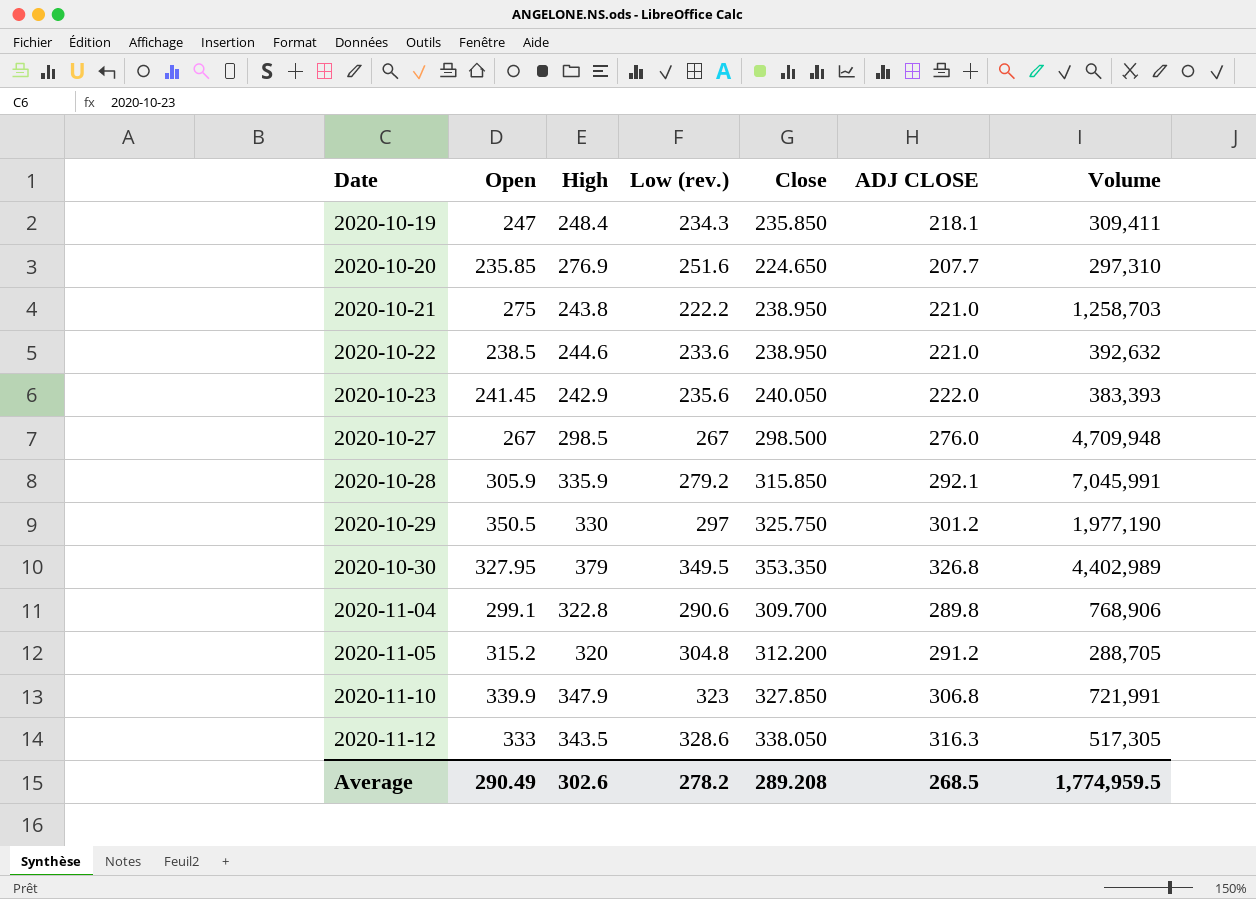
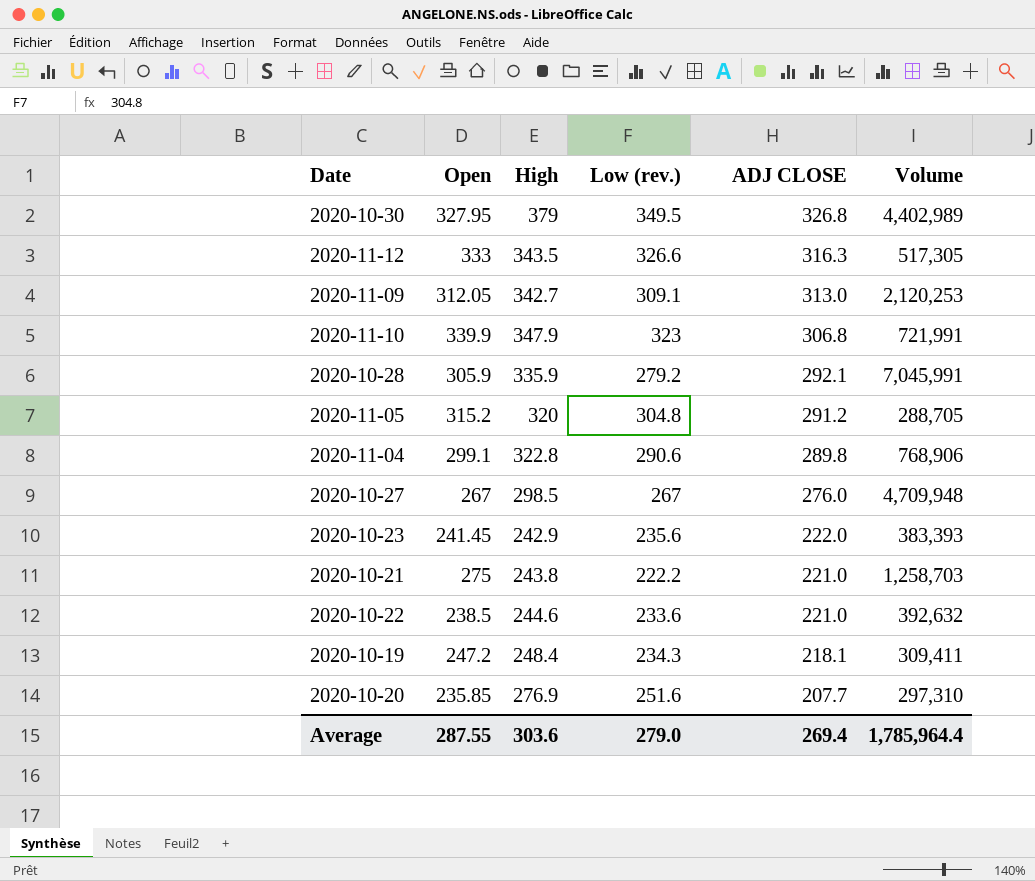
row order: Date ascending -> ADJ CLOSE descending
column Close | position: 5 -> none
row 2020-10-29: 350.5 | 330 | 297 | 325.750 | 301.2 | 1,977,190 -> none
2020-11-12 | Low (rev.): 328.6 -> 326.6
row 2020-11-09: none -> 312.05 | 342.7 | 309.1 | 313.0 | 2,120,253
2020-10-19 | Open: 247 -> 247.2
Average | Open: 290.49 -> 287.55
Average | High: 302.6 -> 303.6
Average | Low (rev.): 278.2 -> 279.0
Average | ADJ CLOSE: 268.5 -> 269.4
Average | Volume: 1,774,959.5 -> 1,785,964.4

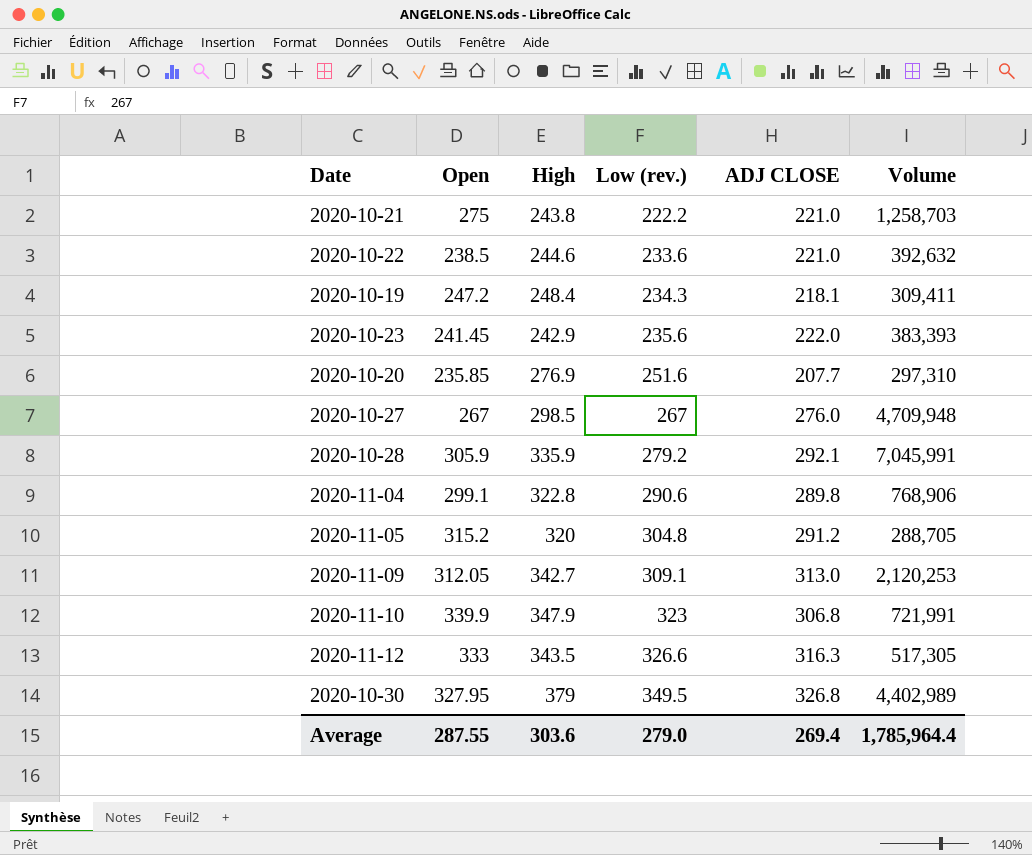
row order: ADJ CLOSE descending -> Low (rev.) ascending

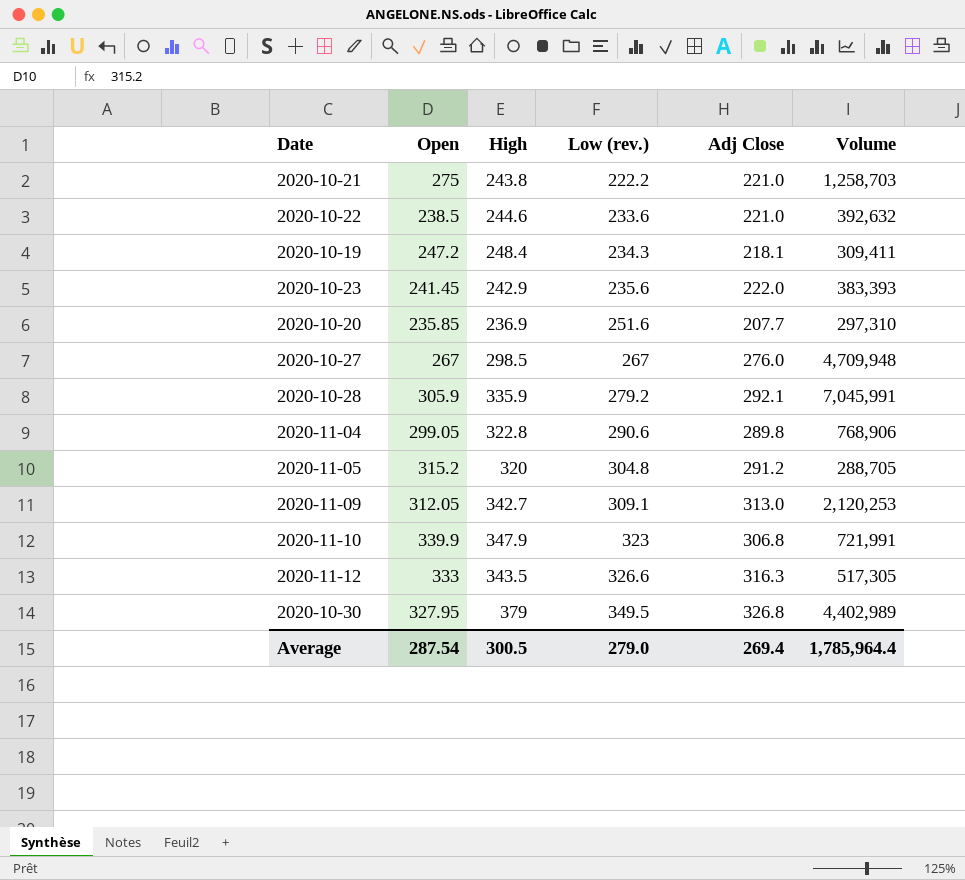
column name: ADJ CLOSE -> Adj Close
2020-10-20 | High: 276.9 -> 236.9
2020-11-04 | Open: 299.1 -> 299.05
Average | Open: 287.55 -> 287.54
Average | High: 303.6 -> 300.5

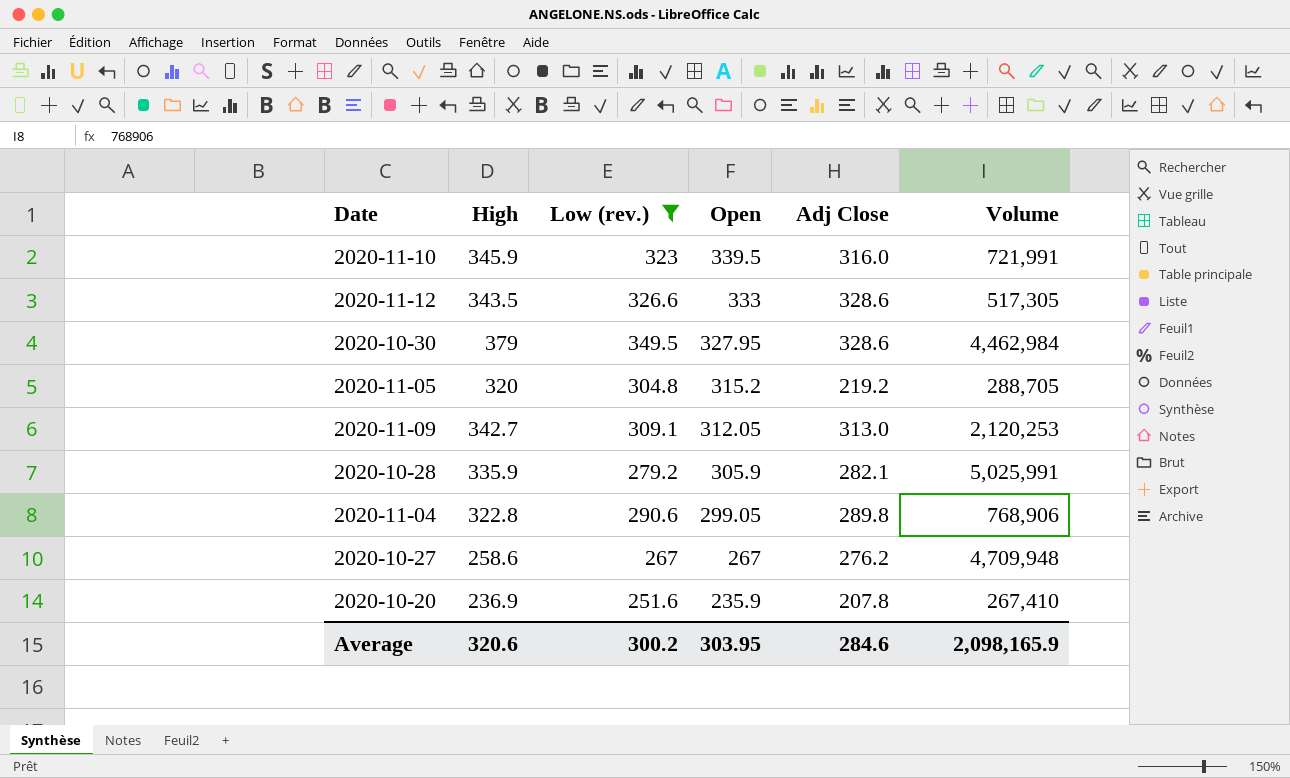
filter: none -> Low (rev.) >= 251.6
row order: Low (rev.) ascending -> Open descending
column Open | position: 2 -> 4
2020-11-10 | High: 347.9 -> 345.9
2020-11-10 | Open: 339.9 -> 339.5
2020-11-10 | Adj Close: 306.8 -> 316.0
2020-11-12 | Adj Close: 316.3 -> 328.6
2020-10-30 | Adj Close: 326.8 -> 328.6
2020-10-30 | Volume: 4,402,989 -> 4,462,984
2020-11-05 | Adj Close: 291.2 -> 219.2
2020-10-28 | Adj Close: 292.1 -> 282.1
2020-10-28 | Volume: 7,045,991 -> 5,025,991
2020-10-27 | High: 298.5 -> 258.6
2020-10-27 | Adj Close: 276.0 -> 276.2
2020-10-20 | Open: 235.85 -> 235.9
2020-10-20 | Adj Close: 207.7 -> 207.8
2020-10-20 | Volume: 297,310 -> 267,410
Average | High: 300.5 -> 320.6
Average | Low (rev.): 279.0 -> 300.2
Average | Open: 287.54 -> 303.95
Average | Adj Close: 269.4 -> 284.6
Average | Volume: 1,785,964.4 -> 2,098,165.9

